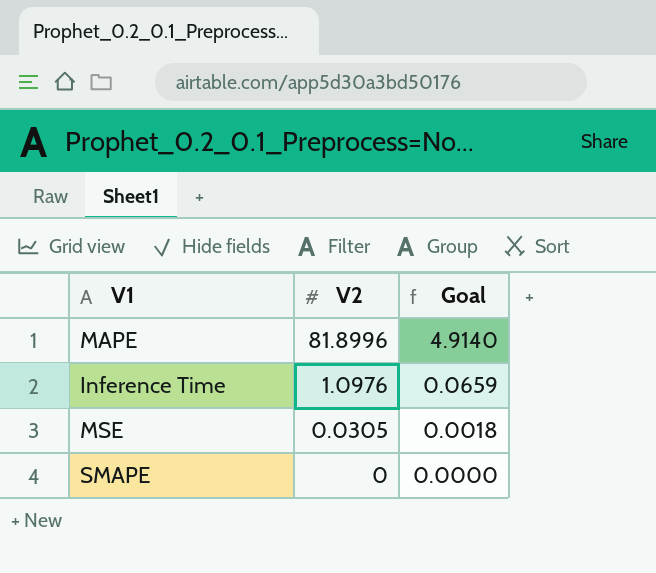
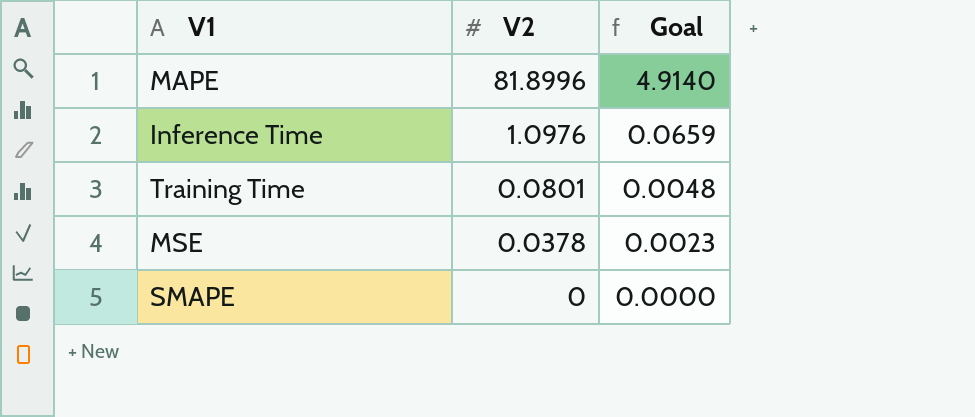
row Training Time: none -> 0.0801 | 0.0048
MSE | V2: 0.0305 -> 0.0378
MSE | Goal: 0.0018 -> 0.0023

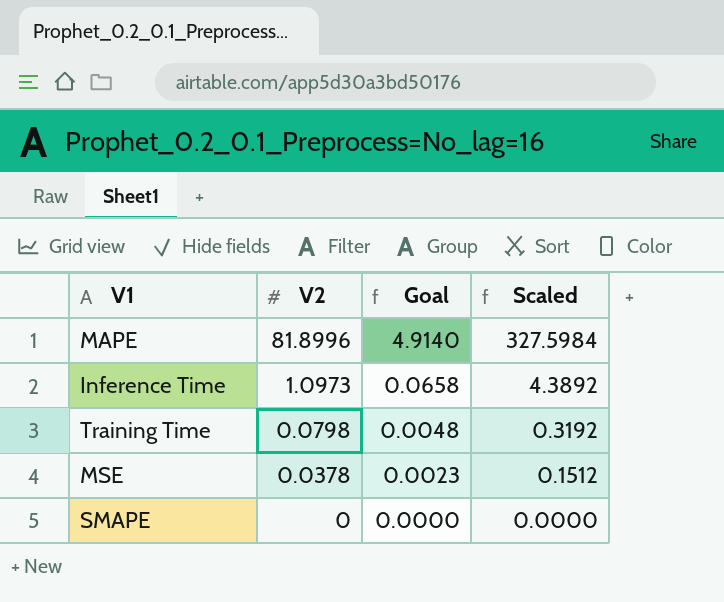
column Scaled | formula: none -> [V2] * 4
Inference Time | V2: 1.0976 -> 1.0973
Inference Time | Goal: 0.0659 -> 0.0658
Training Time | V2: 0.0801 -> 0.0798

